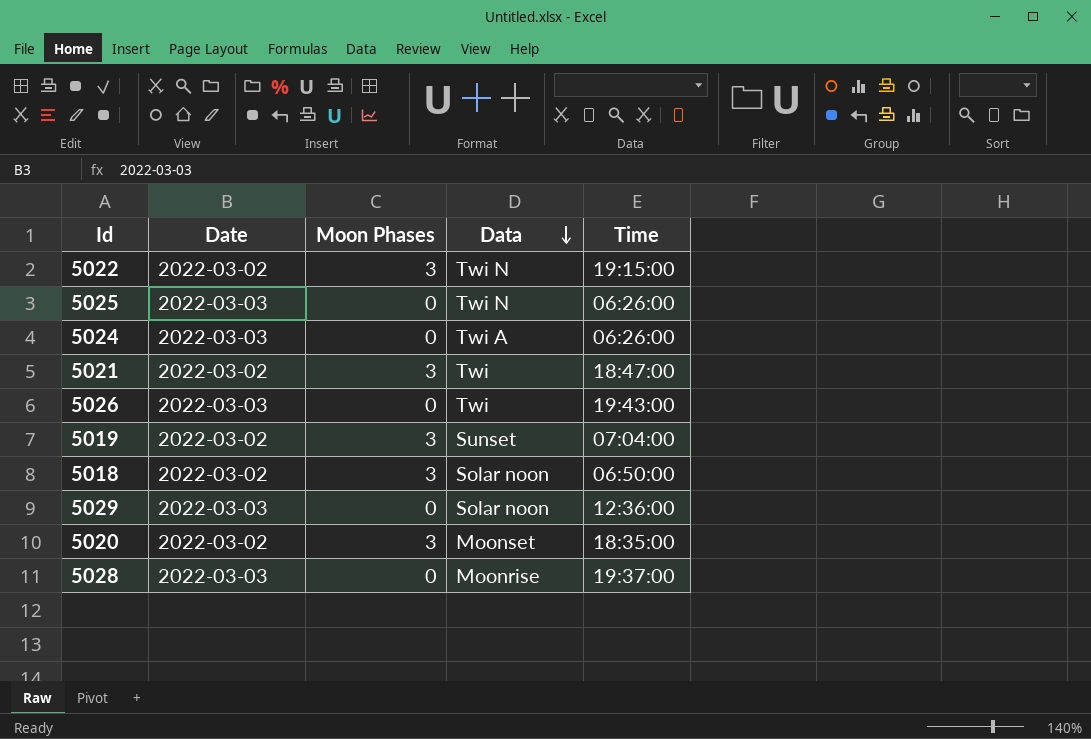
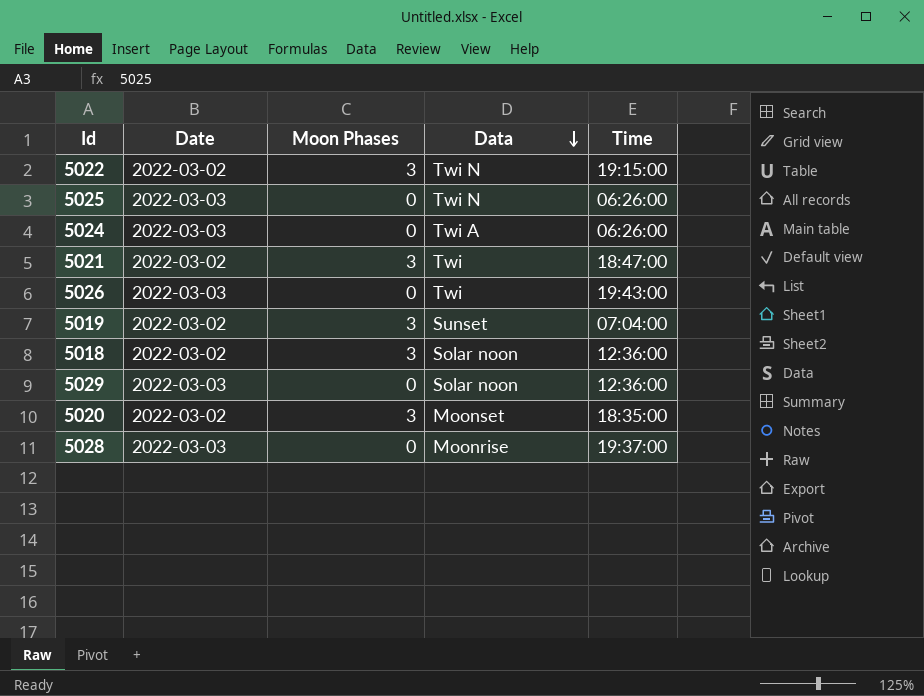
5018 | Time: 06:50:00 -> 12:36:00

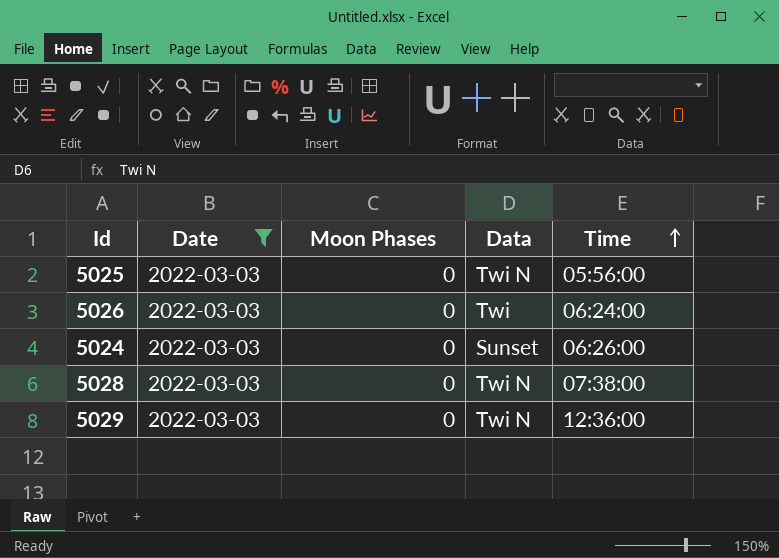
filter: none -> Date = 2022-03-03
row order: Data descending -> Time ascending
5025 | Time: 06:26:00 -> 05:56:00
5026 | Time: 19:43:00 -> 06:24:00
5024 | Data: Twi A -> Sunset
5028 | Data: Moonrise -> Twi N
5028 | Time: 19:37:00 -> 07:38:00
5029 | Data: Solar noon -> Twi N

